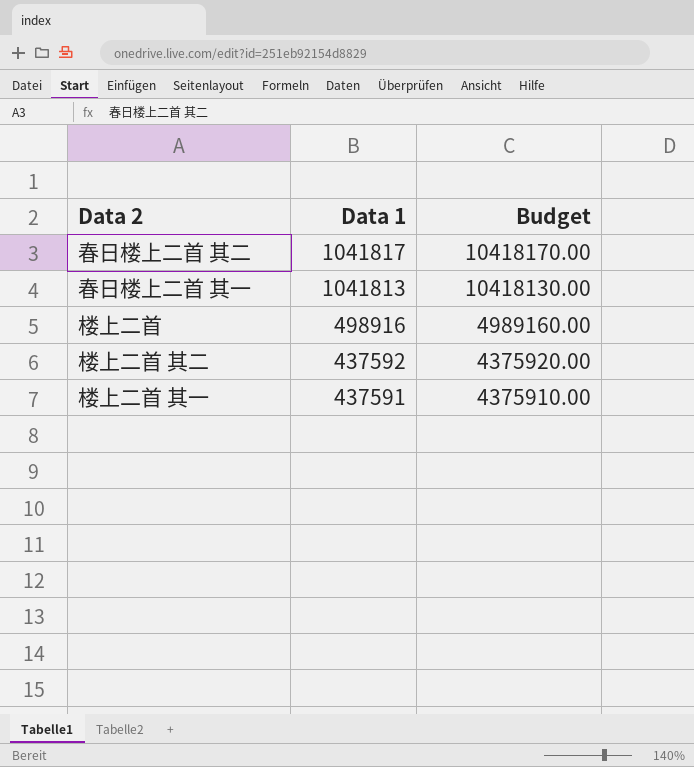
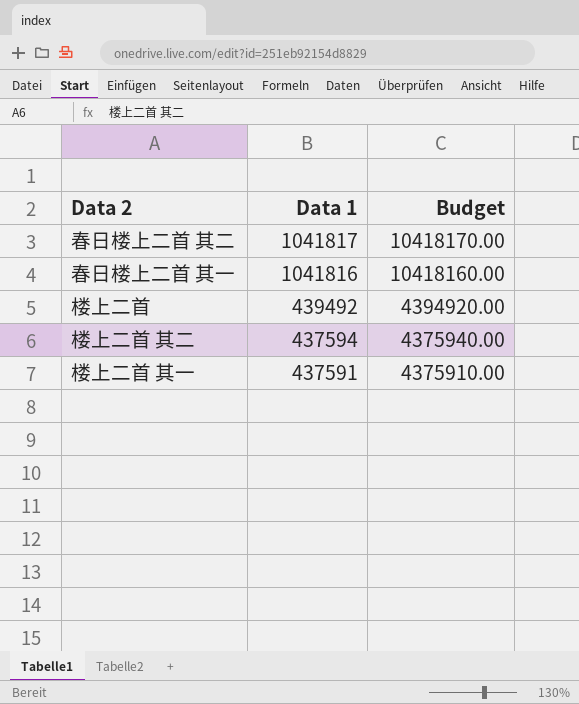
春日楼上二首 其一 | Data 1: 1041813 -> 1041816
春日楼上二首 其一 | Budget: 10418130.00 -> 10418160.00
楼上二首 | Data 1: 498916 -> 439492
楼上二首 | Budget: 4989160.00 -> 4394920.00
楼上二首 其二 | Data 1: 437592 -> 437594
楼上二首 其二 | Budget: 4375920.00 -> 4375940.00

